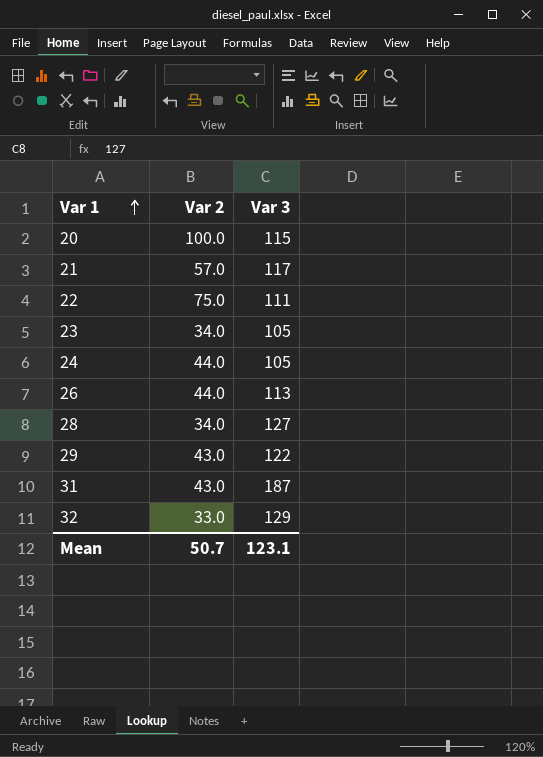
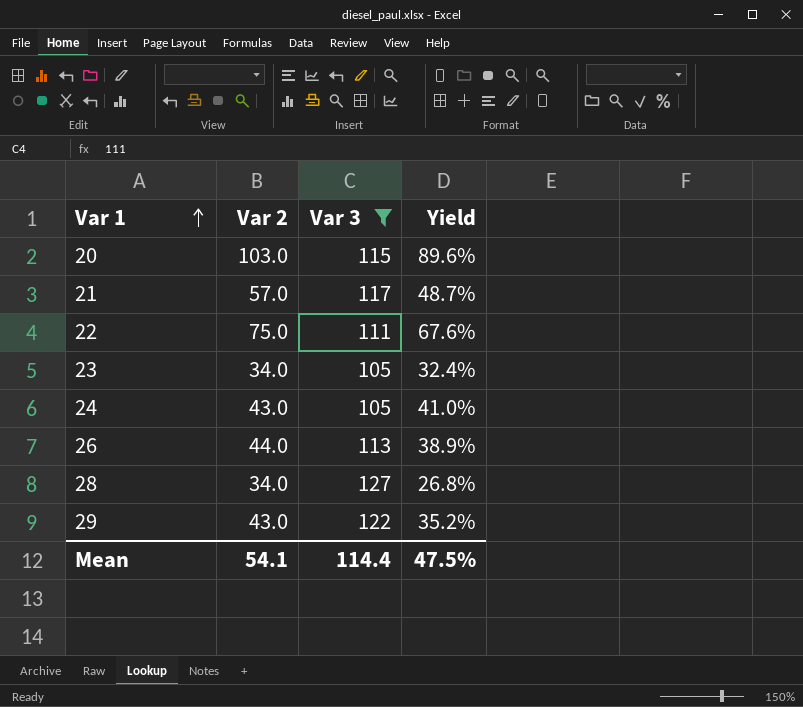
filter: none -> Var 3 <= 127
column Yield | formula: none -> [Var 2] / [Var 3]
20 | Var 2: 100.0 -> 103.0
24 | Var 2: 44.0 -> 43.0
Mean | Var 2: 50.7 -> 54.1
Mean | Var 3: 123.1 -> 114.4

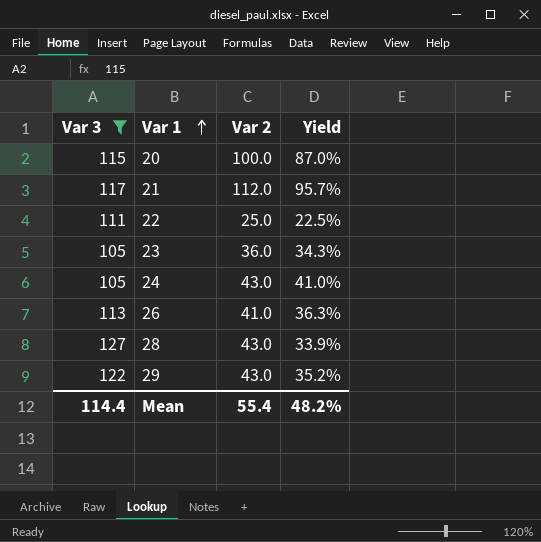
column Var 3 | position: 3 -> 1
20 | Var 2: 103.0 -> 100.0
20 | Yield: 89.6% -> 87.0%
21 | Var 2: 57.0 -> 112.0
21 | Yield: 48.7% -> 95.7%
22 | Var 2: 75.0 -> 25.0
22 | Yield: 67.6% -> 22.5%
23 | Var 2: 34.0 -> 36.0
23 | Yield: 32.4% -> 34.3%
26 | Var 2: 44.0 -> 41.0
26 | Yield: 38.9% -> 36.3%
28 | Var 2: 34.0 -> 43.0
28 | Yield: 26.8% -> 33.9%
Mean | Var 2: 54.1 -> 55.4
Mean | Yield: 47.5% -> 48.2%

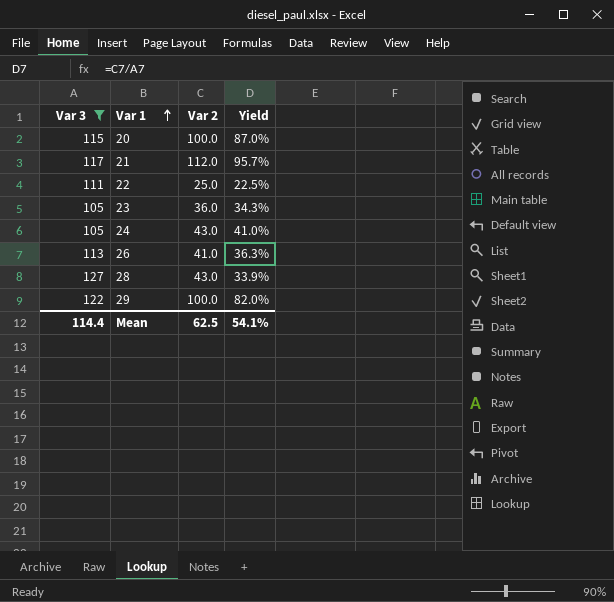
29 | Var 2: 43.0 -> 100.0
29 | Yield: 35.2% -> 82.0%
Mean | Var 2: 55.4 -> 62.5
Mean | Yield: 48.2% -> 54.1%

